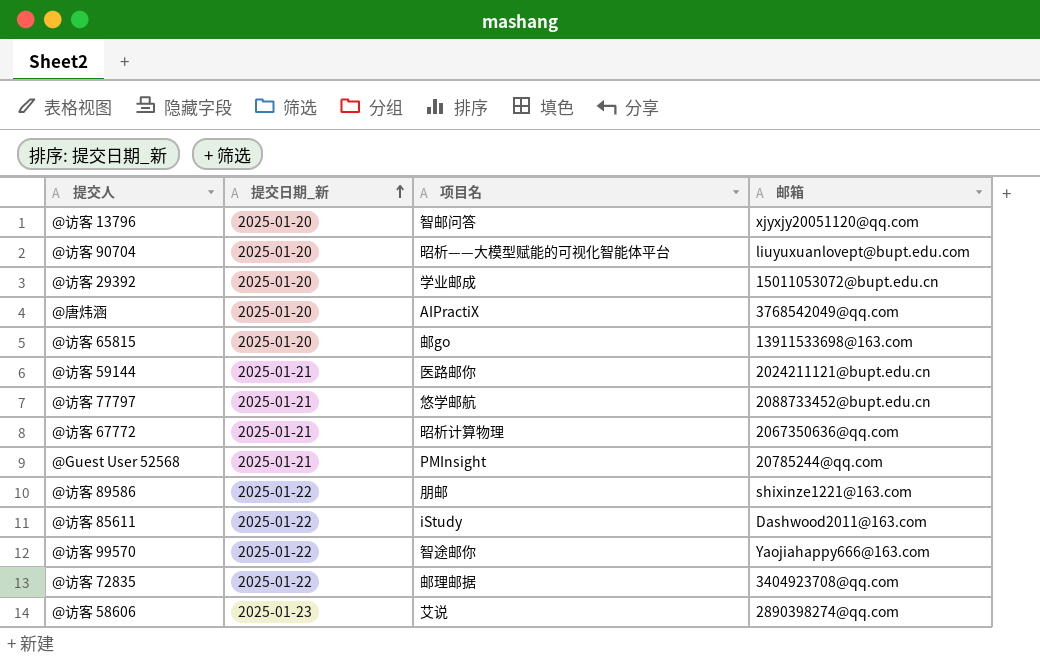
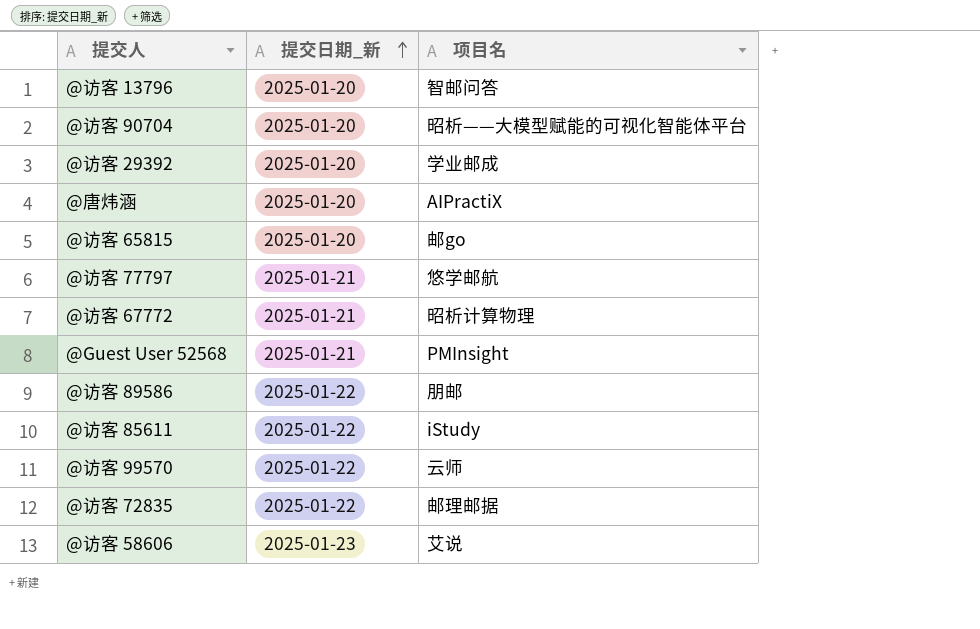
column 邮箱 | position: 4 -> none
row @访客 59144: 2025-01-21 | 医路邮你 | 2024211121@bupt.edu.cn -> none
@访客 99570 | 项目名: 智途邮你 -> 云师

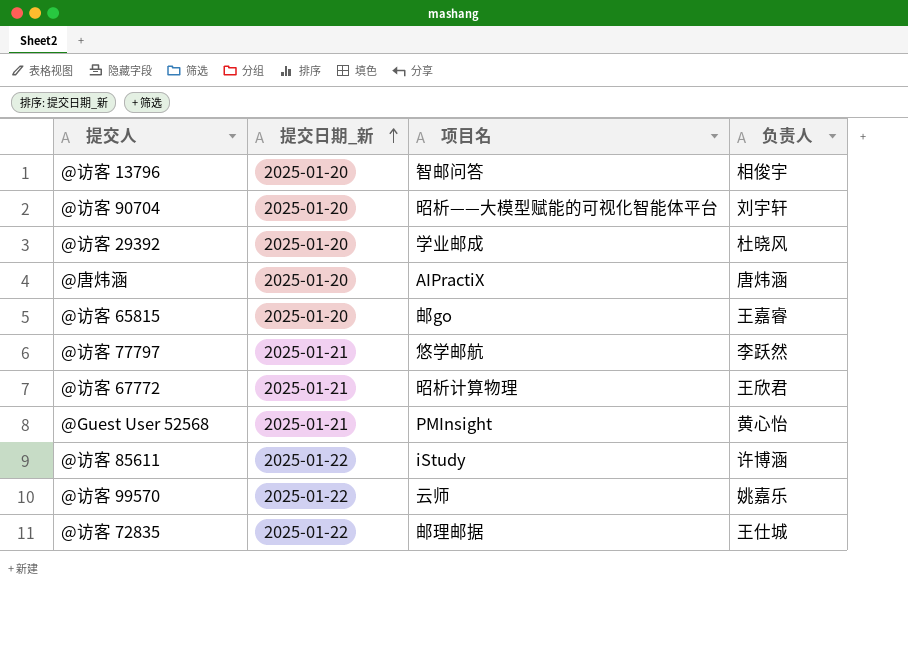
column 负责人 | position: none -> 4
row @访客 89586: 2025-01-22 | 朋邮 -> none
row @访客 58606: 2025-01-23 | 艾说 -> none

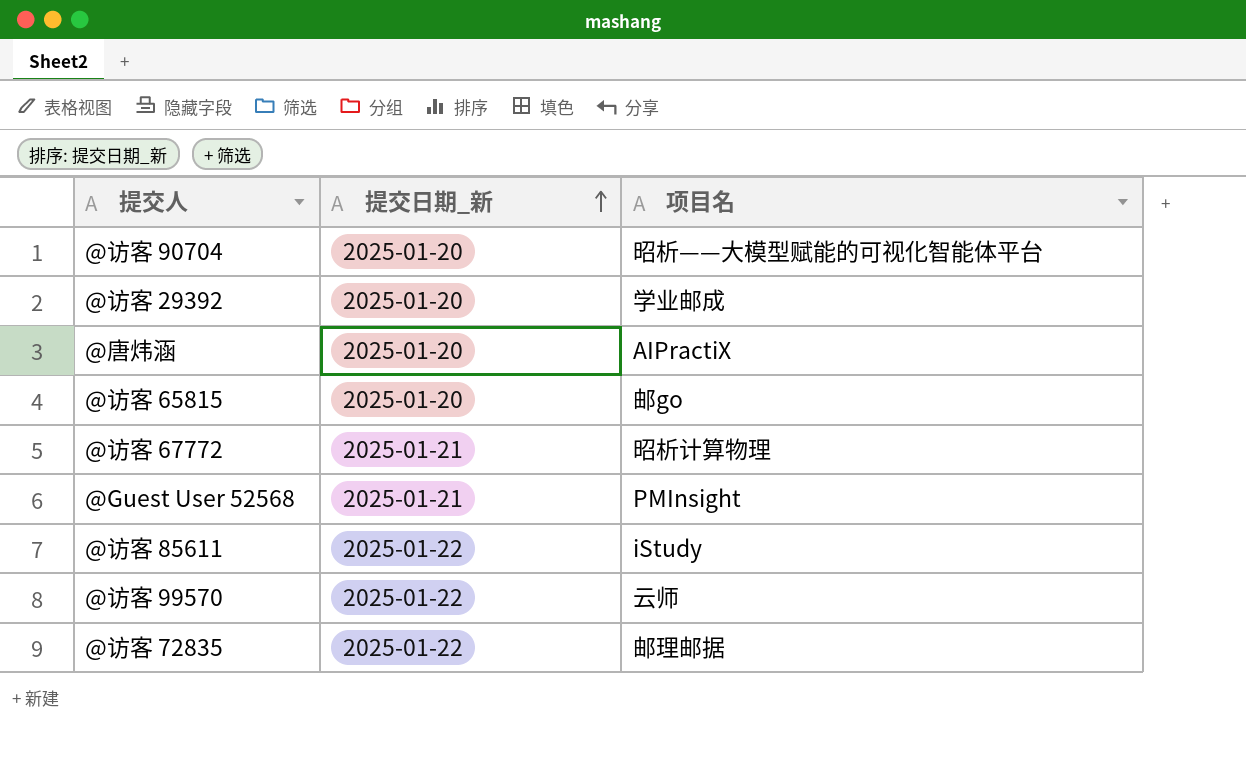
column 负责人 | position: 4 -> none
row @访客 13796: 2025-01-20 | 智邮问答 | 相俊宇 -> none
row @访客 77797: 2025-01-21 | 悠学邮航 | 李跃然 -> none

